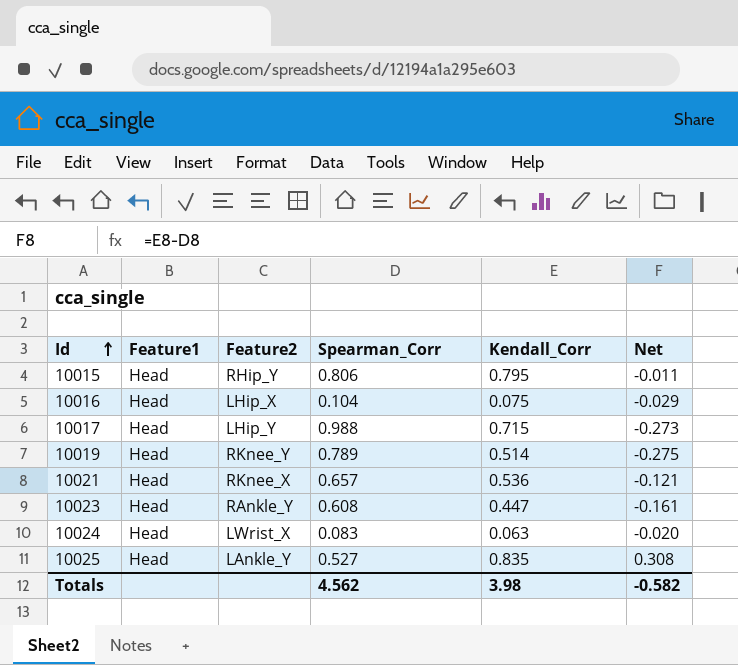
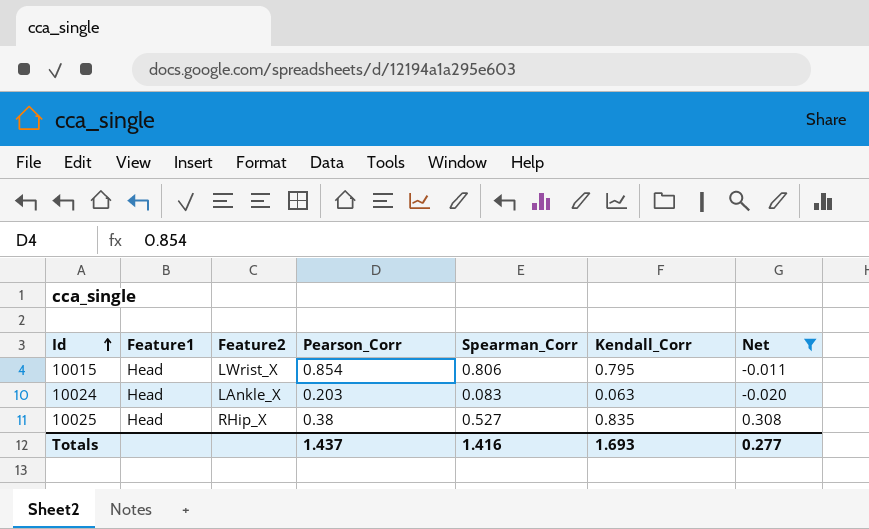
filter: none -> Net >= -0.020
column Pearson_Corr | position: none -> 4
10015 | Feature2: RHip_Y -> LWrist_X
10024 | Feature2: LWrist_X -> LAnkle_X
10025 | Feature2: LAnkle_Y -> RHip_X
Totals | Spearman_Corr: 4.562 -> 1.416
Totals | Kendall_Corr: 3.98 -> 1.693
Totals | Net: -0.582 -> 0.277

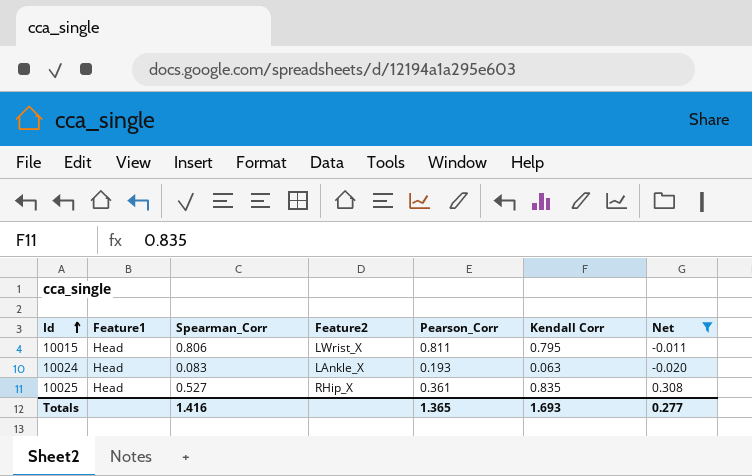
column Spearman_Corr | position: 5 -> 3
column name: Kendall_Corr -> Kendall Corr
10015 | Pearson_Corr: 0.854 -> 0.811
10024 | Pearson_Corr: 0.203 -> 0.193
10025 | Pearson_Corr: 0.38 -> 0.361
Totals | Pearson_Corr: 1.437 -> 1.365

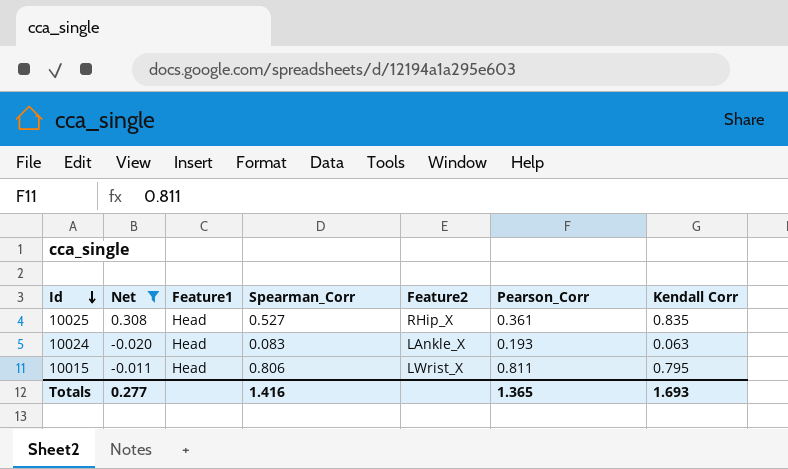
row order: Id ascending -> Id descending
column Net | position: 7 -> 2

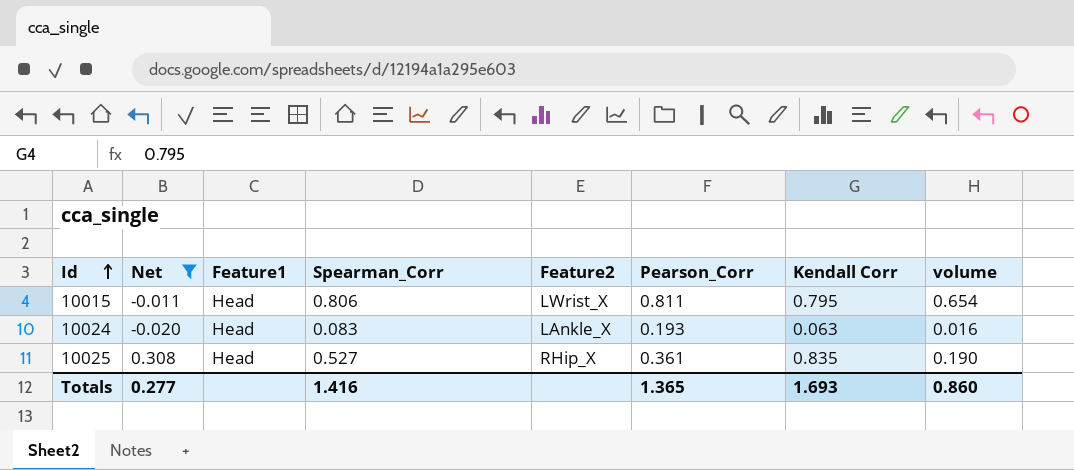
row order: Id descending -> Id ascending
column volume | formula: none -> [Spearman_Corr] * [Pearson_Corr]

